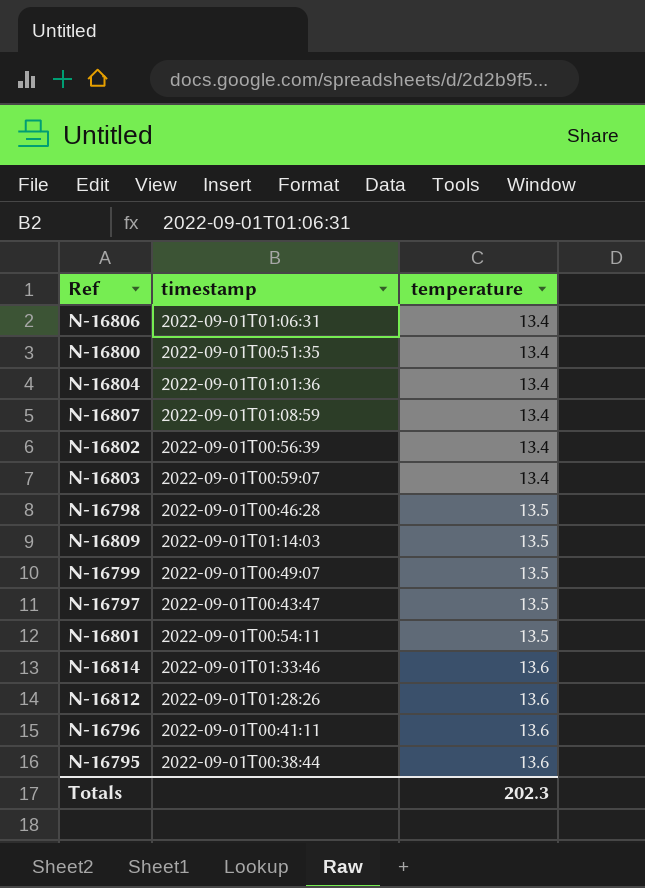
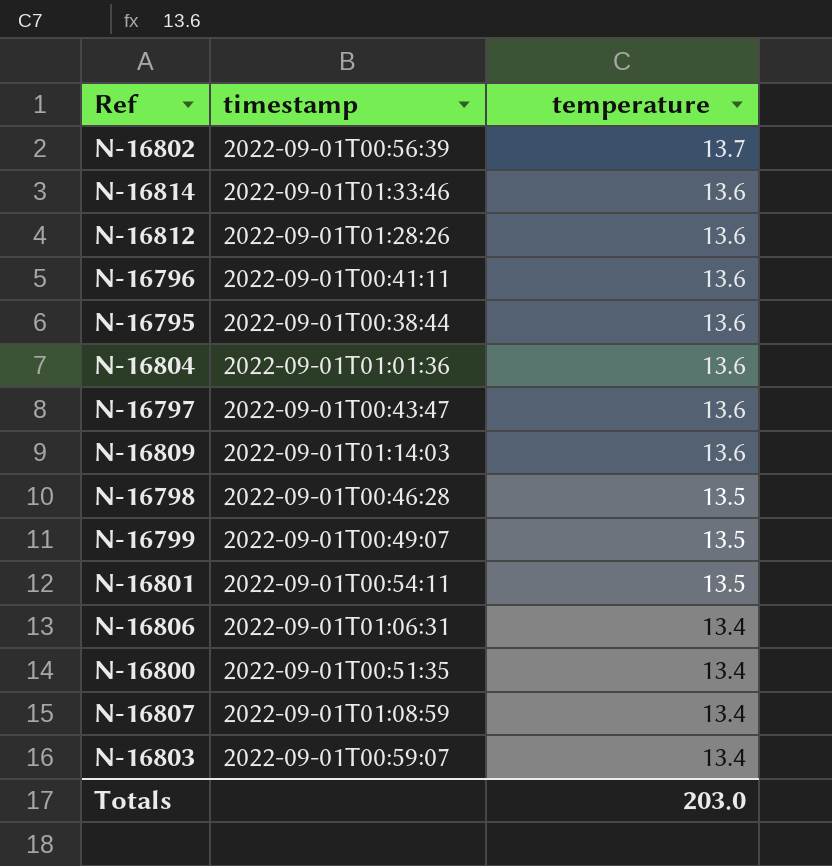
row order: temperature ascending -> temperature descending
N-16802 | temperature: 13.4 -> 13.7
N-16804 | temperature: 13.4 -> 13.6
N-16797 | temperature: 13.5 -> 13.6
N-16809 | temperature: 13.5 -> 13.6
Totals | temperature: 202.3 -> 203.0

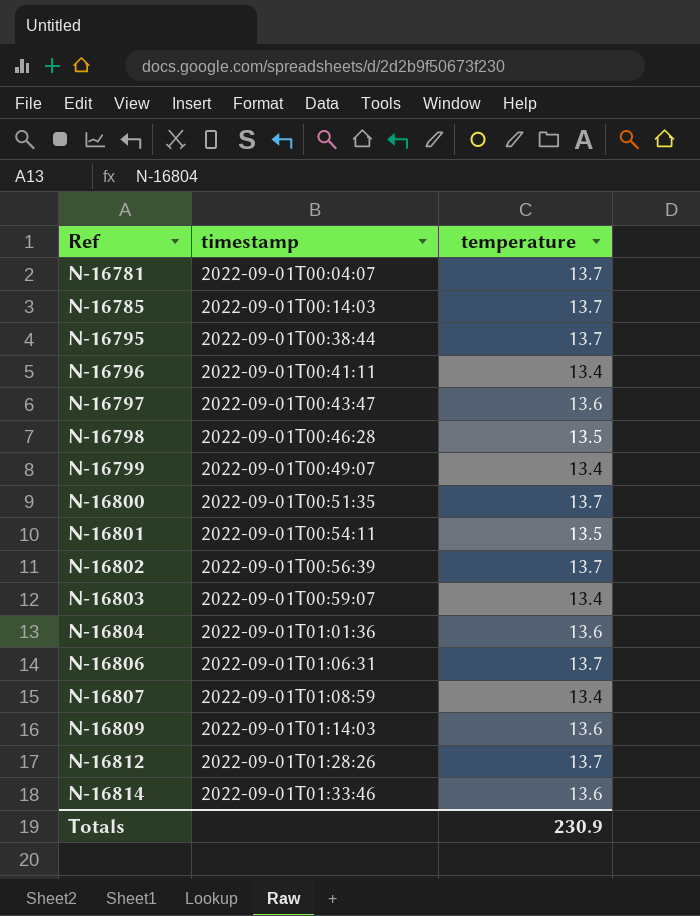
row order: temperature descending -> Ref ascending
row N-16781: none -> 2022-09-01T00:04:07 | 13.7
row N-16785: none -> 2022-09-01T00:14:03 | 13.7
N-16795 | temperature: 13.6 -> 13.7
N-16796 | temperature: 13.6 -> 13.4
N-16799 | temperature: 13.5 -> 13.4
N-16800 | temperature: 13.4 -> 13.7
N-16806 | temperature: 13.4 -> 13.7
N-16812 | temperature: 13.6 -> 13.7
Totals | temperature: 203.0 -> 230.9

